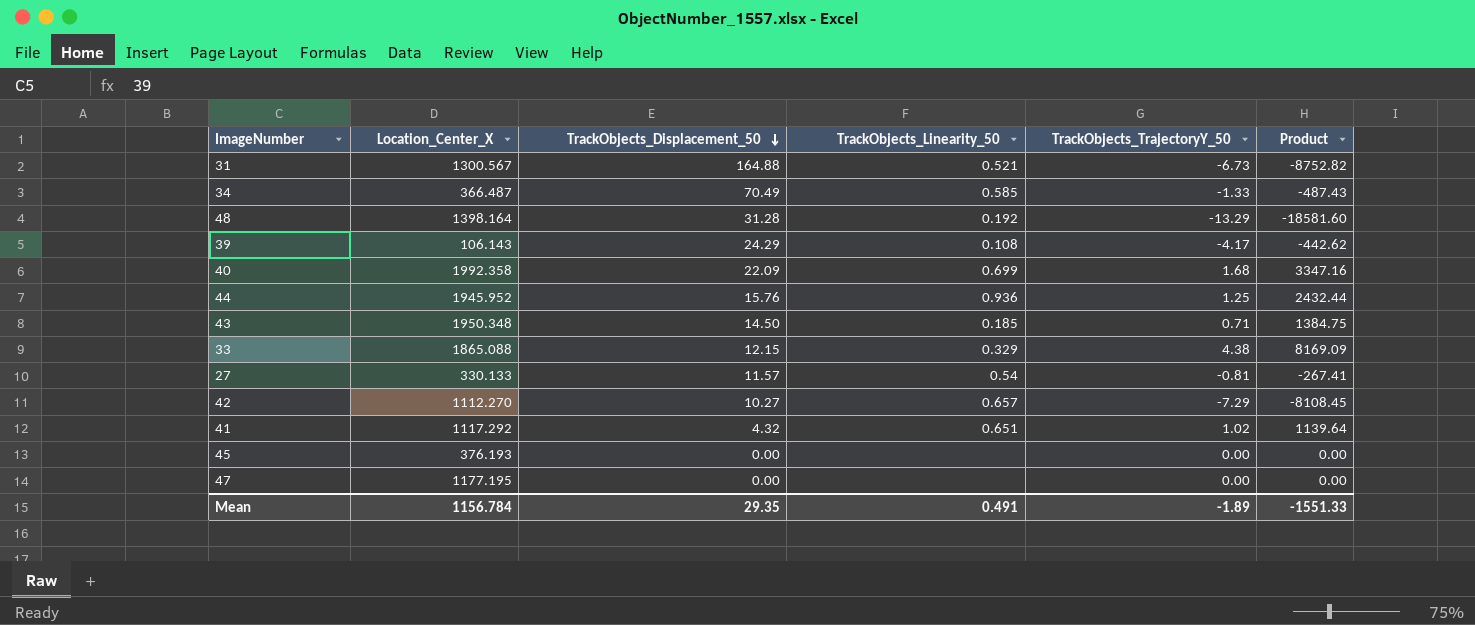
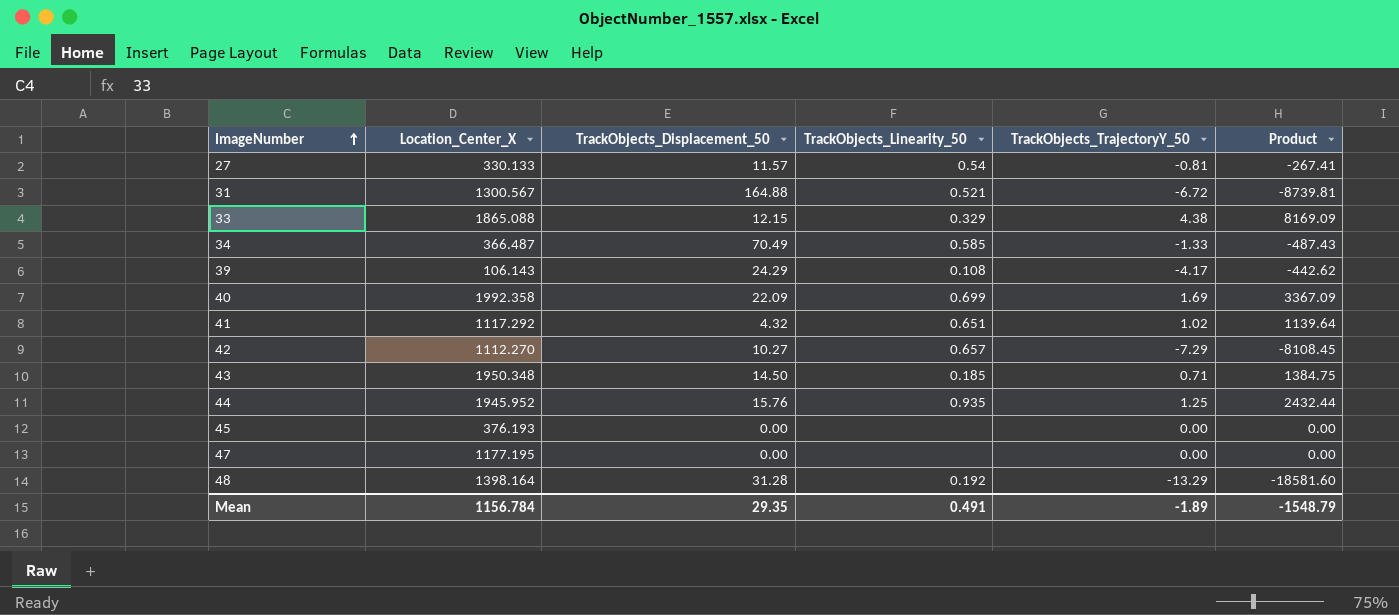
row order: TrackObjects_Displacement_50 descending -> ImageNumber ascending
31 | TrackObjects_TrajectoryY_50: -6.73 -> -6.72
31 | Product: -8752.82 -> -8739.81
40 | TrackObjects_TrajectoryY_50: 1.68 -> 1.69
40 | Product: 3347.16 -> 3367.09
44 | TrackObjects_Linearity_50: 0.936 -> 0.935
Mean | Product: -1551.33 -> -1548.79

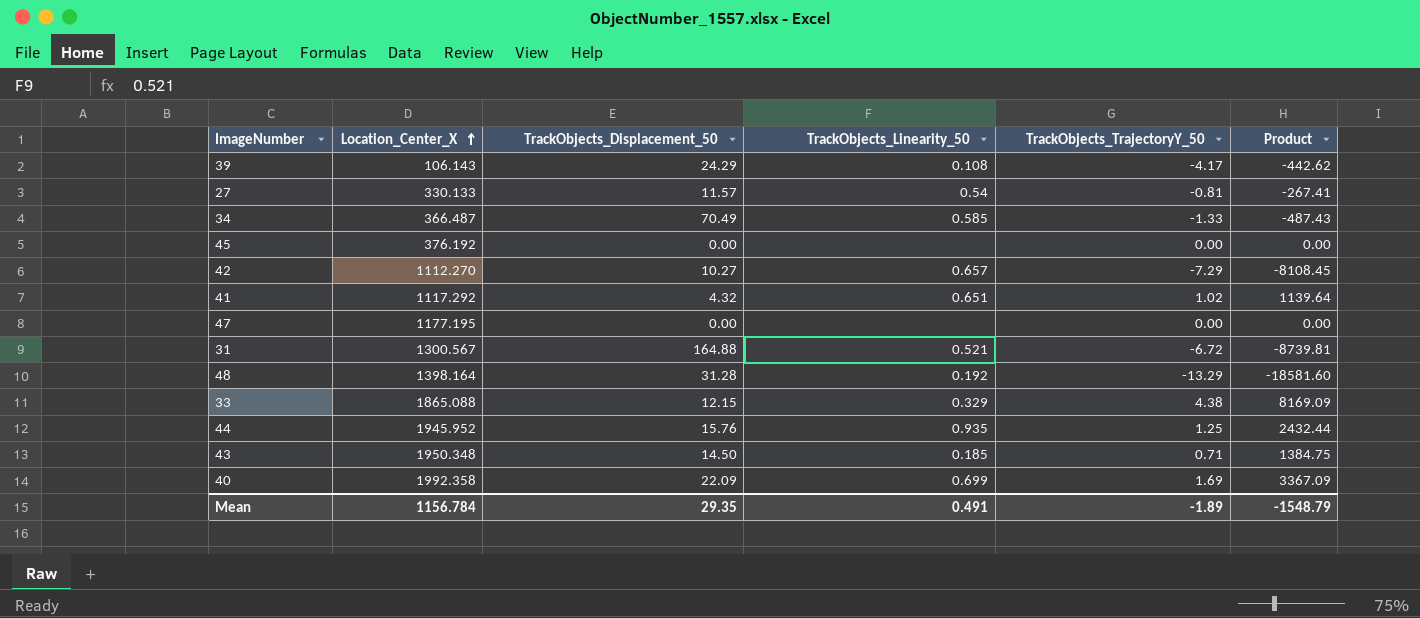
row order: ImageNumber ascending -> Location_Center_X ascending
45 | Location_Center_X: 376.193 -> 376.192

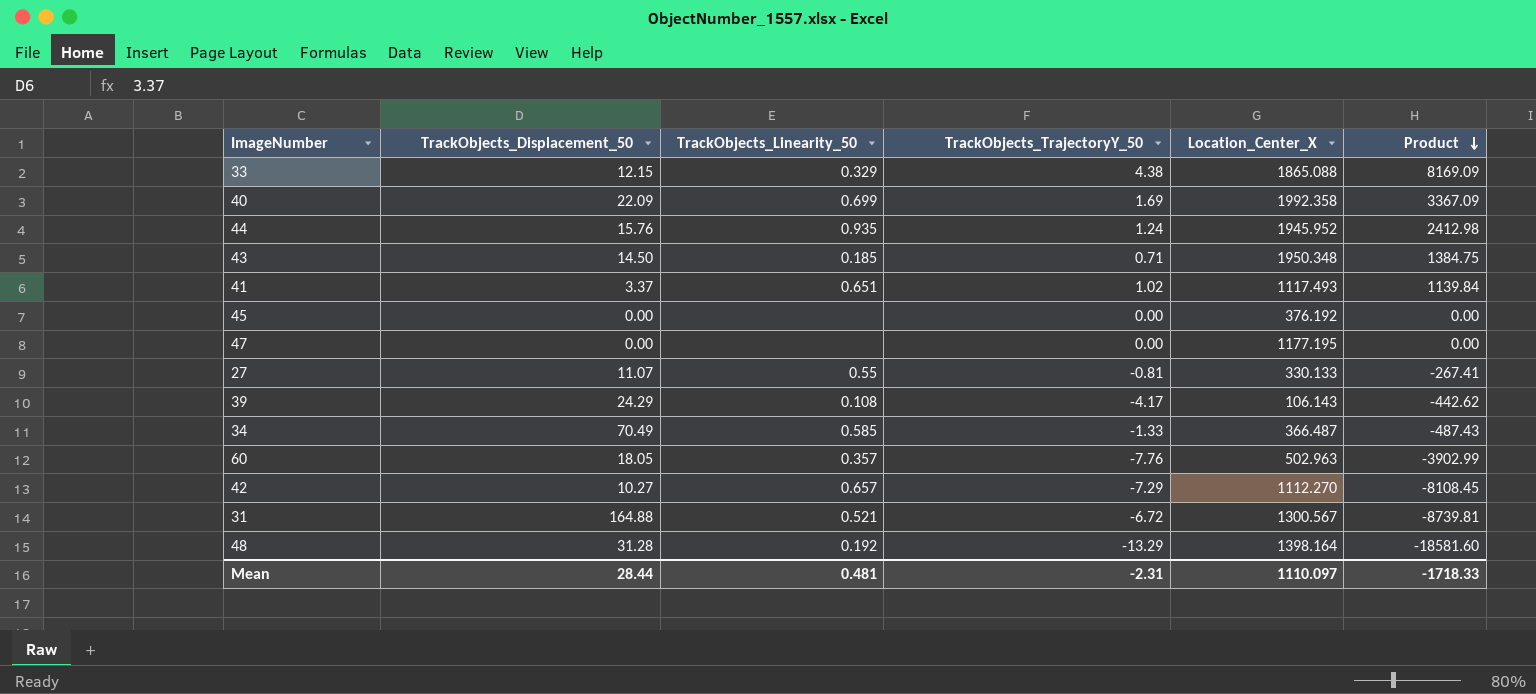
row order: Location_Center_X ascending -> Product descending
column Location_Center_X | position: 2 -> 5
44 | TrackObjects_TrajectoryY_50: 1.25 -> 1.24
44 | Product: 2432.44 -> 2412.98
41 | TrackObjects_Displacement_50: 4.32 -> 3.37
41 | Location_Center_X: 1117.292 -> 1117.493
41 | Product: 1139.64 -> 1139.84
27 | TrackObjects_Displacement_50: 11.57 -> 11.07
27 | TrackObjects_Linearity_50: 0.54 -> 0.55
row 60: none -> 18.05 | 0.357 | -7.76 | 502.963 | -3902.99
Mean | TrackObjects_Displacement_50: 29.35 -> 28.44
Mean | TrackObjects_Linearity_50: 0.491 -> 0.481
Mean | TrackObjects_TrajectoryY_50: -1.89 -> -2.31
Mean | Location_Center_X: 1156.784 -> 1110.097
Mean | Product: -1548.79 -> -1718.33

